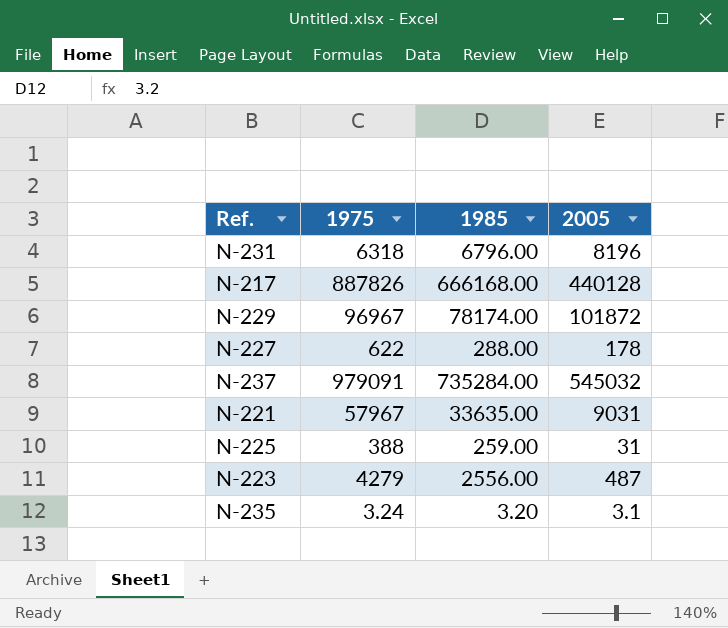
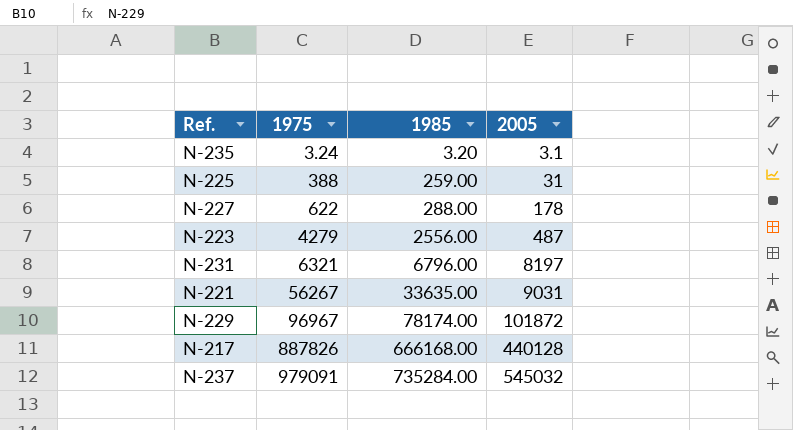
row order: none -> 1975 ascending
N-231 | 1975: 6318 -> 6321
N-231 | 2005: 8196 -> 8197
N-221 | 1975: 57967 -> 56267

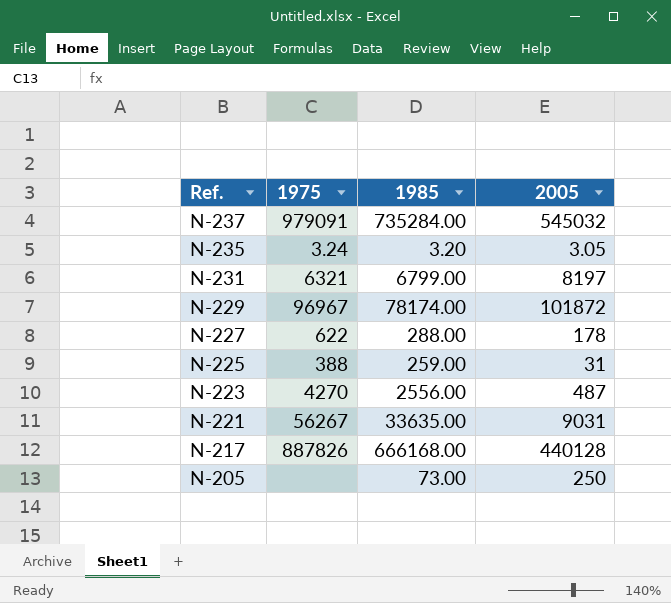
row order: 1975 ascending -> Ref. descending
N-235 | 2005: 3.1 -> 3.05
N-231 | 1985: 6796.00 -> 6799.00
N-223 | 1975: 4279 -> 4270
row N-205: none -> none | 73.00 | 250

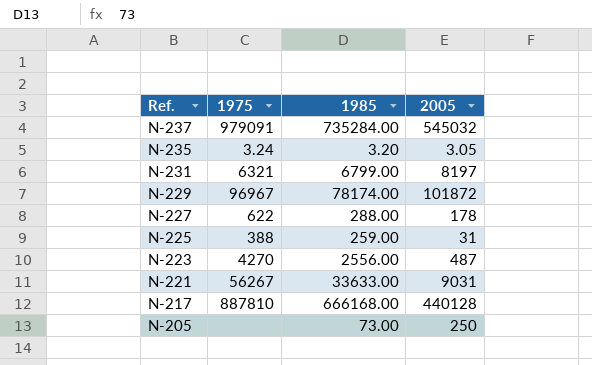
N-221 | 1985: 33635.00 -> 33633.00
N-217 | 1975: 887826 -> 887810

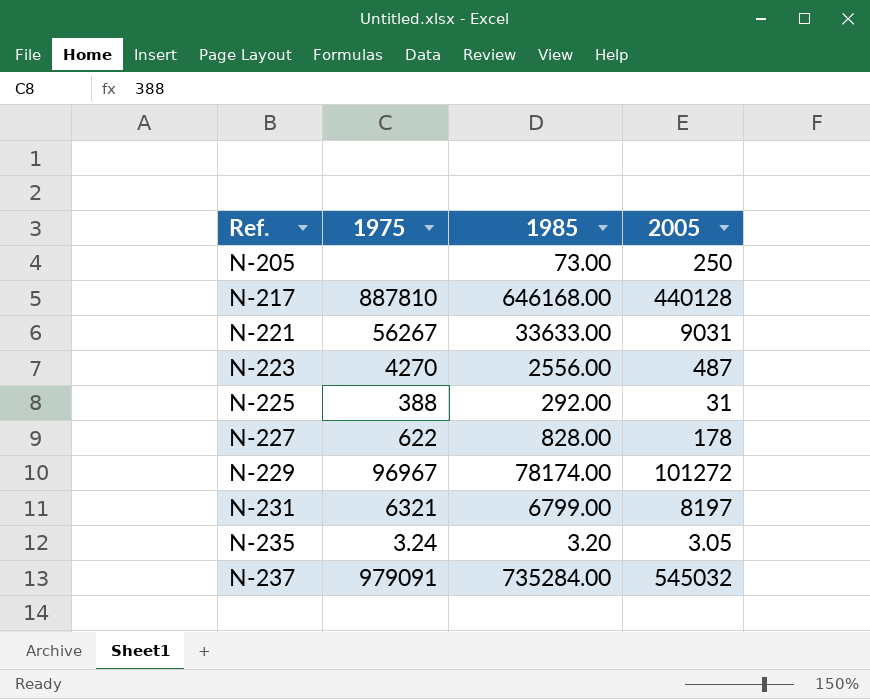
row order: Ref. descending -> Ref. ascending
N-217 | 1985: 666168.00 -> 646168.00
N-225 | 1985: 259.00 -> 292.00
N-227 | 1985: 288.00 -> 828.00
N-229 | 2005: 101872 -> 101272

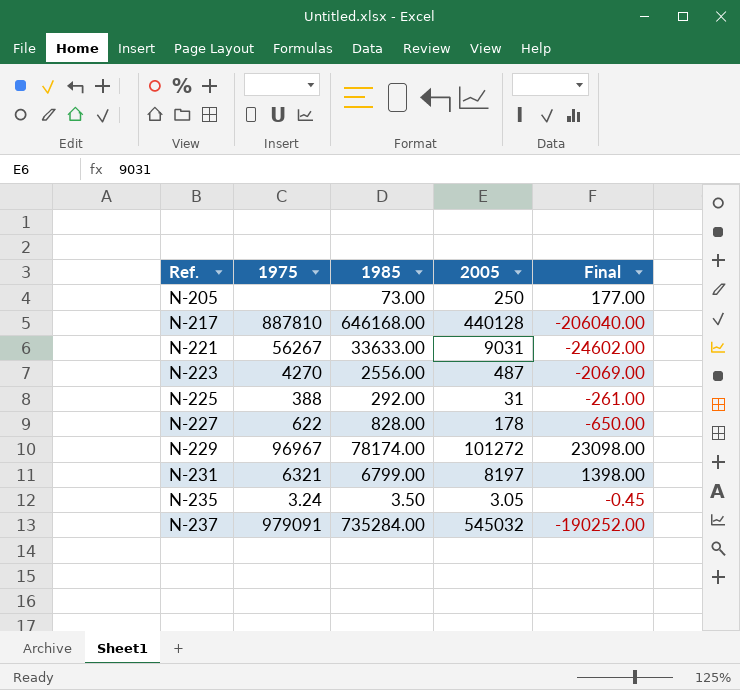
column Final | formula: none -> [2005] - [1985]
N-235 | 1985: 3.20 -> 3.50

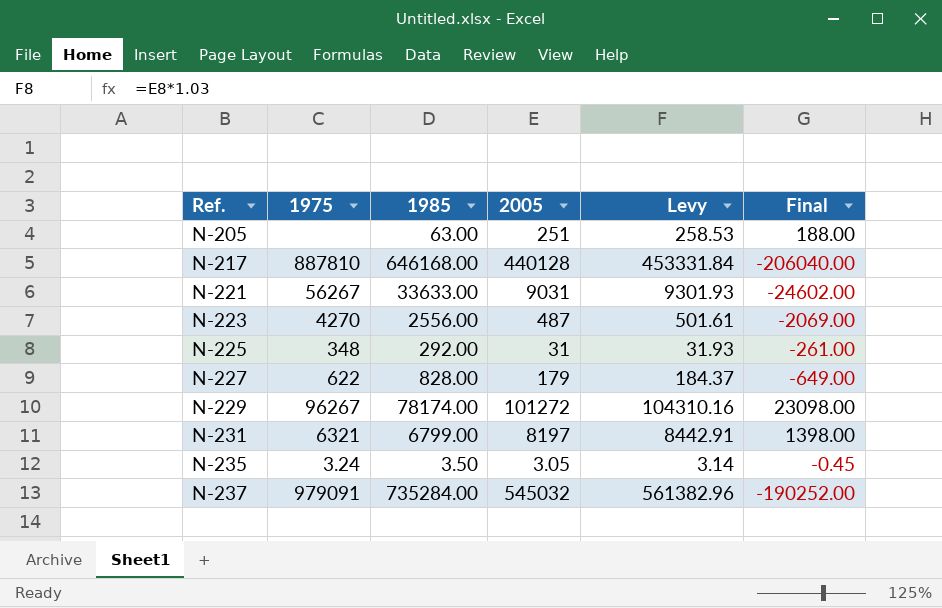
column Levy | formula: none -> [2005] * 1.03
N-205 | 1985: 73.00 -> 63.00
N-205 | 2005: 250 -> 251
N-205 | Final: 177.00 -> 188.00
N-225 | 1975: 388 -> 348
N-227 | 2005: 178 -> 179
N-227 | Final: -650.00 -> -649.00
N-229 | 1975: 96967 -> 96267

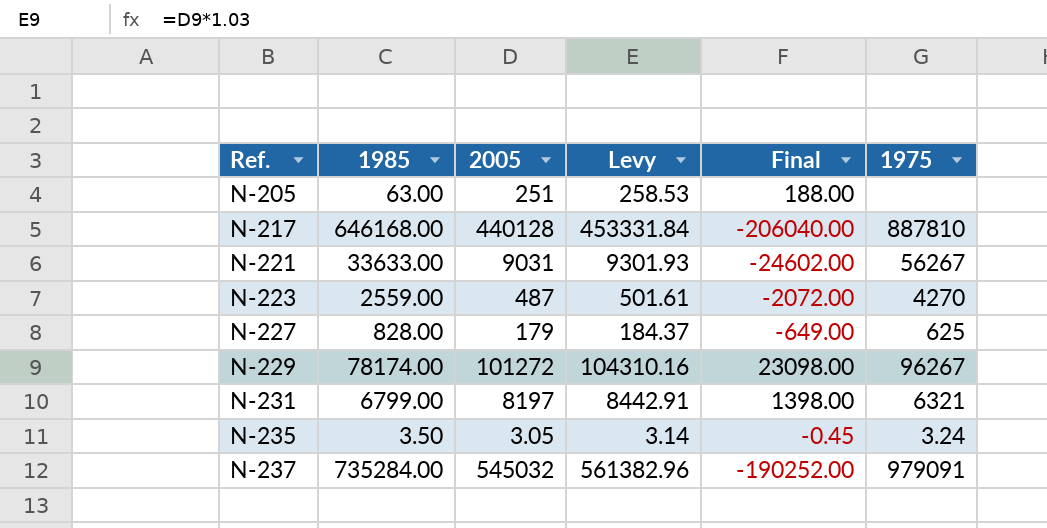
column 1975 | position: 2 -> 6
row N-225: 348 | 292.00 | 31 | 31.93 | -261.00 -> none
N-223 | 1985: 2556.00 -> 2559.00
N-223 | Final: -2069.00 -> -2072.00
N-227 | 1975: 622 -> 625

